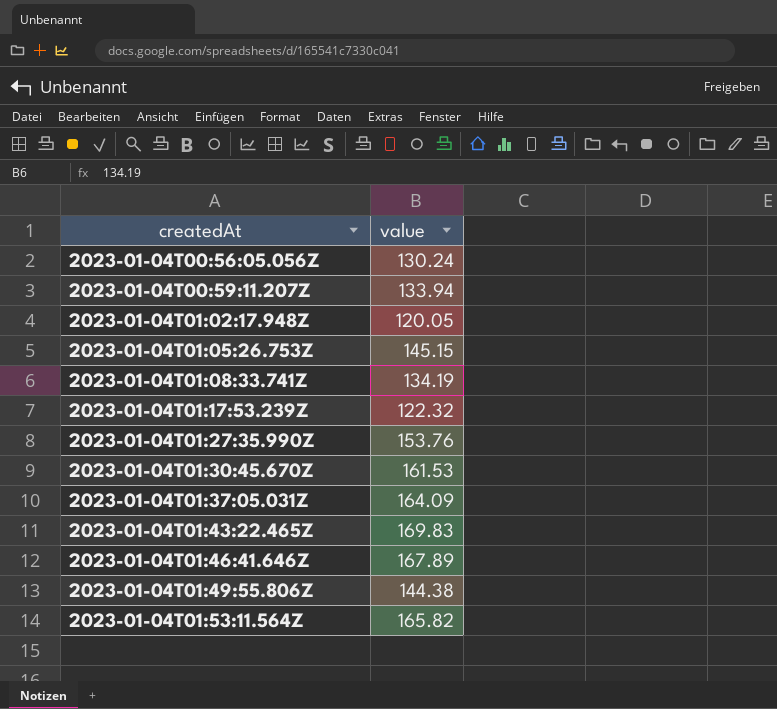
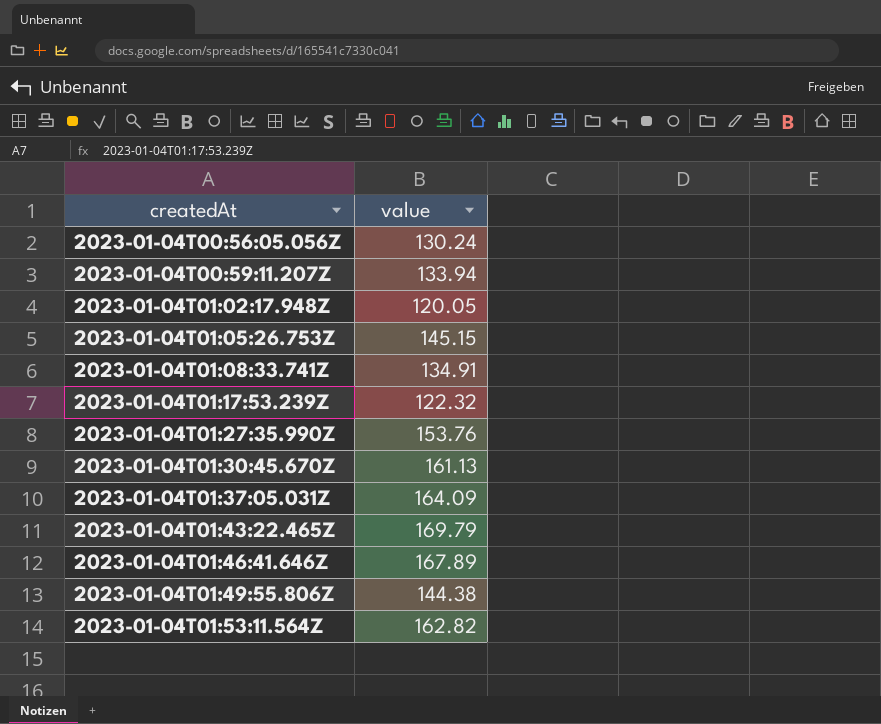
2023-01-04T01:08:33.741Z | value: 134.19 -> 134.91
2023-01-04T01:30:45.670Z | value: 161.53 -> 161.13
2023-01-04T01:43:22.465Z | value: 169.83 -> 169.79
2023-01-04T01:53:11.564Z | value: 165.82 -> 162.82

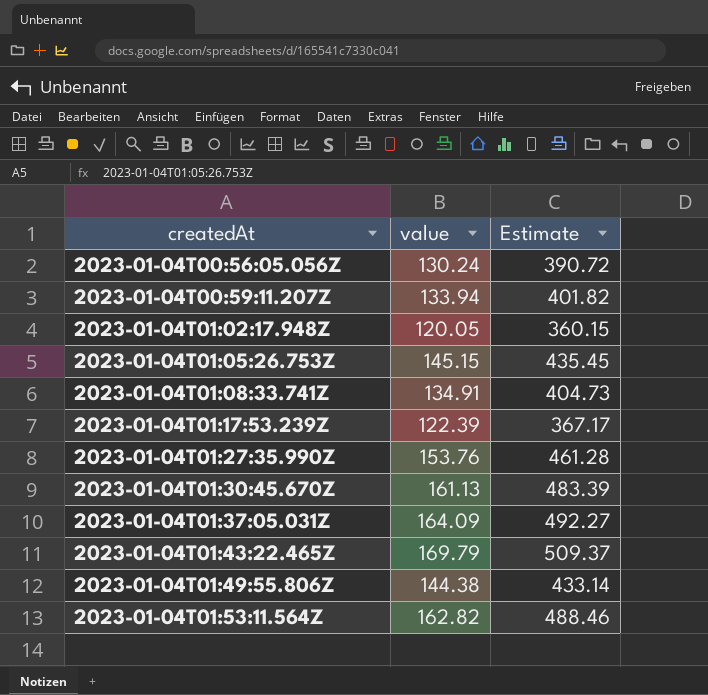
column Estimate | formula: none -> [value] * 3
row 2023-01-04T01:46:41.646Z: 167.89 -> none
2023-01-04T01:17:53.239Z | value: 122.32 -> 122.39

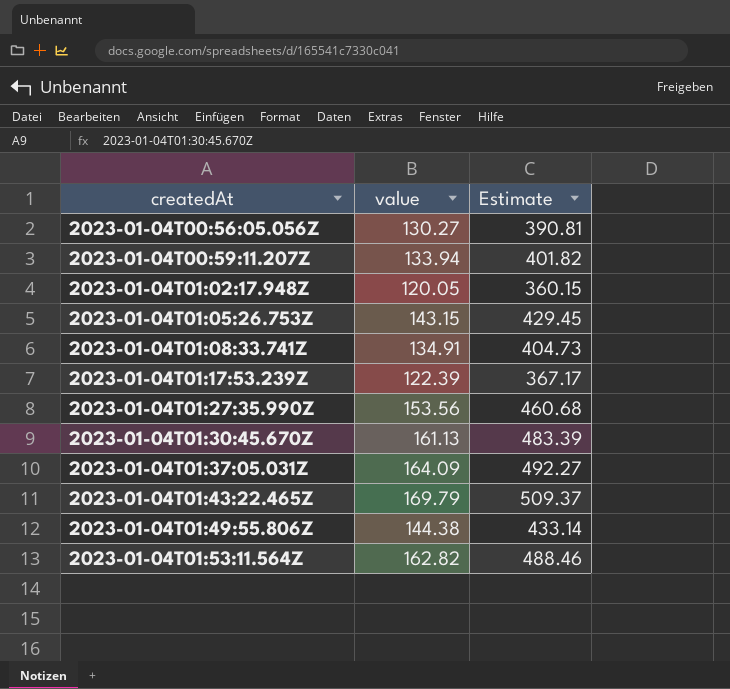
2023-01-04T00:56:05.056Z | value: 130.24 -> 130.27
2023-01-04T00:56:05.056Z | Estimate: 390.72 -> 390.81
2023-01-04T01:05:26.753Z | value: 145.15 -> 143.15
2023-01-04T01:05:26.753Z | Estimate: 435.45 -> 429.45
2023-01-04T01:27:35.990Z | value: 153.76 -> 153.56
2023-01-04T01:27:35.990Z | Estimate: 461.28 -> 460.68

